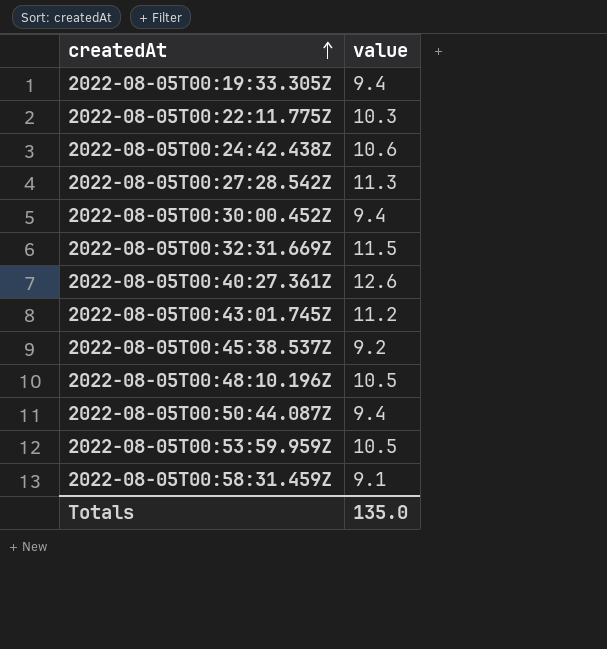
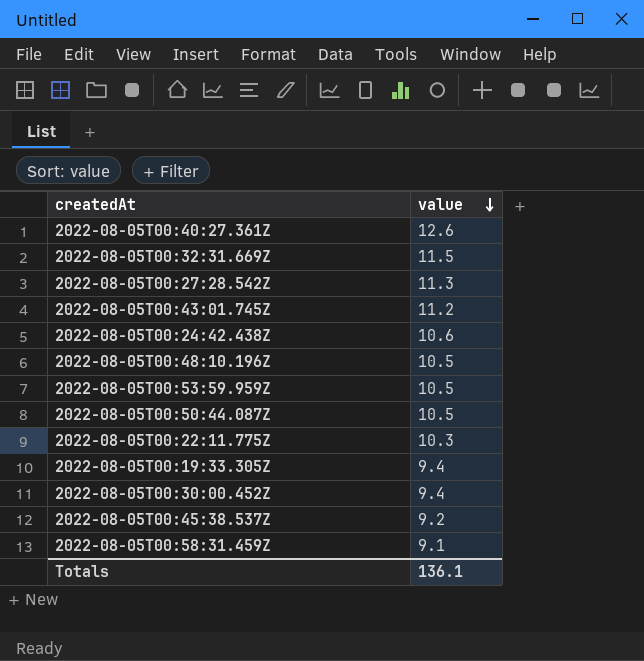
row order: createdAt ascending -> value descending
2022-08-05T00:50:44.087Z | value: 9.4 -> 10.5
Totals | value: 135.0 -> 136.1

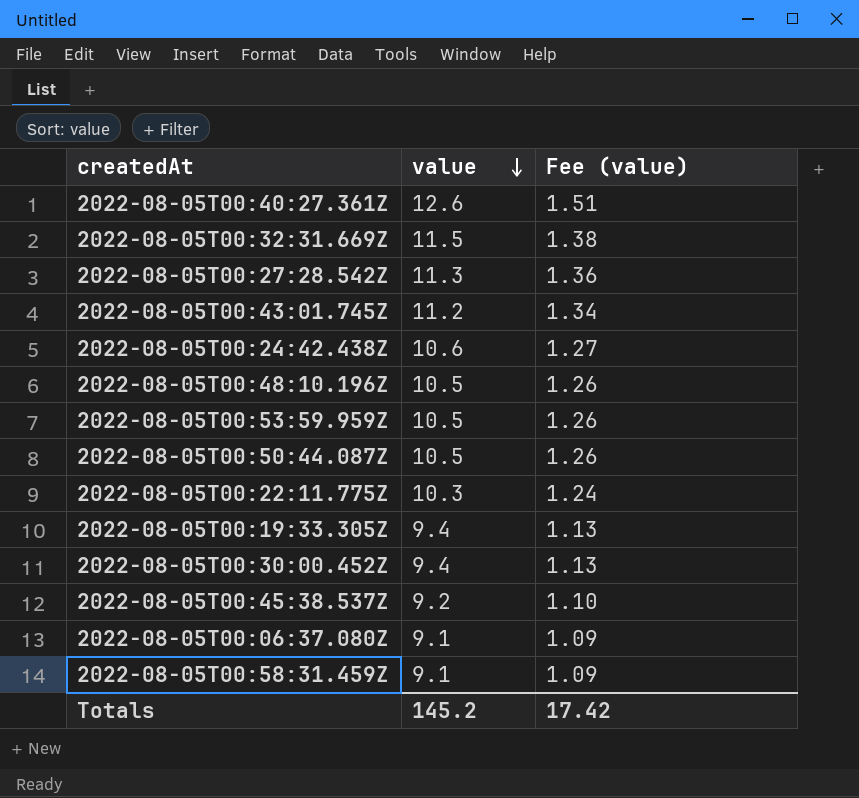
column Fee (value) | formula: none -> [value] * 0.12
row 2022-08-05T00:06:37.080Z: none -> 9.1 | 1.09
Totals | value: 136.1 -> 145.2

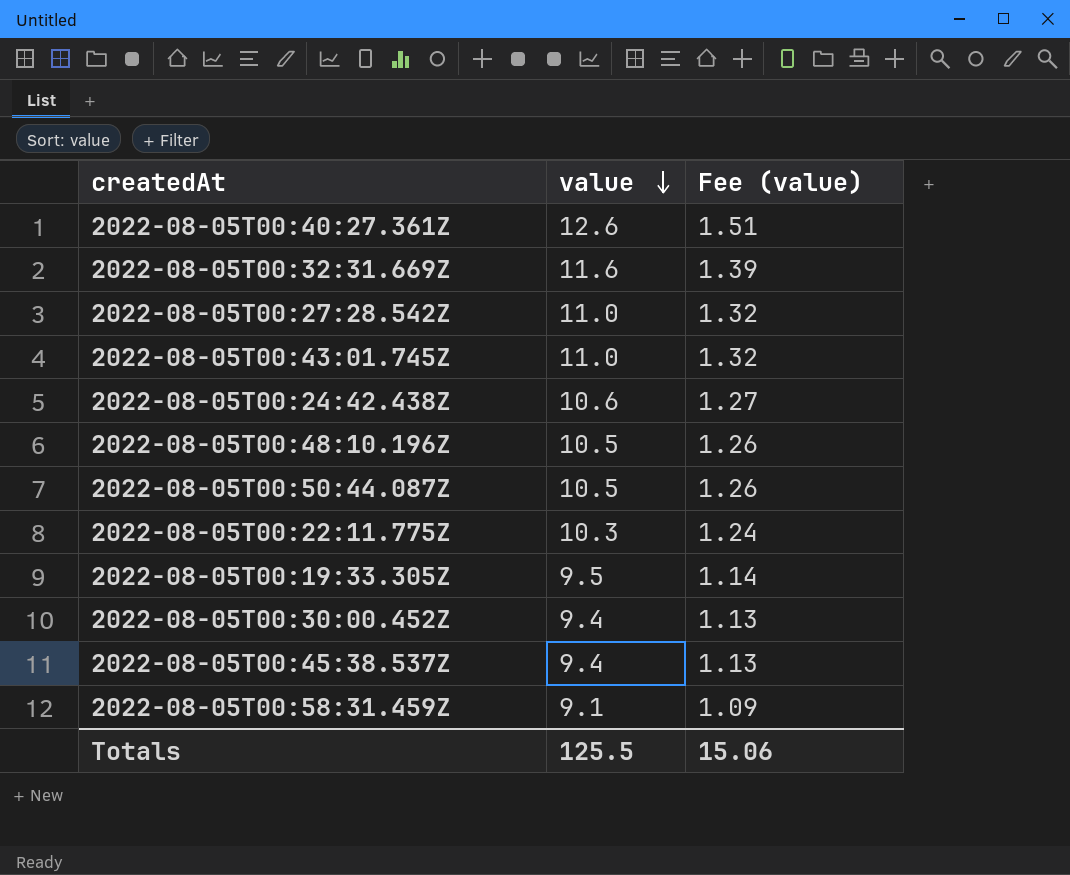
row 2022-08-05T00:53:59.959Z: 10.5 | 1.26 -> none
row 2022-08-05T00:06:37.080Z: 9.1 | 1.09 -> none
2022-08-05T00:32:31.669Z | value: 11.5 -> 11.6
2022-08-05T00:32:31.669Z | Fee (value): 1.38 -> 1.39
2022-08-05T00:27:28.542Z | value: 11.3 -> 11.0
2022-08-05T00:27:28.542Z | Fee (value): 1.36 -> 1.32
2022-08-05T00:43:01.745Z | value: 11.2 -> 11.0
2022-08-05T00:43:01.745Z | Fee (value): 1.34 -> 1.32
2022-08-05T00:19:33.305Z | value: 9.4 -> 9.5
2022-08-05T00:19:33.305Z | Fee (value): 1.13 -> 1.14
2022-08-05T00:45:38.537Z | value: 9.2 -> 9.4
2022-08-05T00:45:38.537Z | Fee (value): 1.10 -> 1.13
Totals | value: 145.2 -> 125.5
Totals | Fee (value): 17.42 -> 15.06

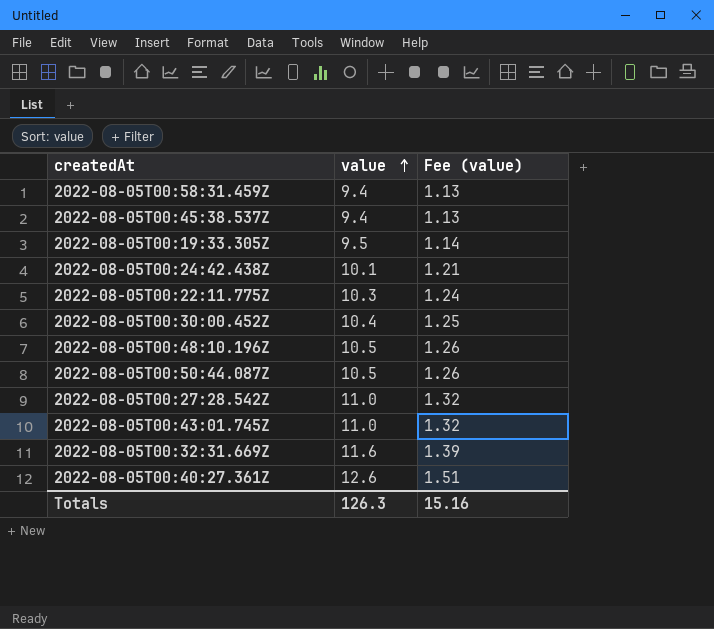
row order: value descending -> value ascending
2022-08-05T00:58:31.459Z | value: 9.1 -> 9.4
2022-08-05T00:58:31.459Z | Fee (value): 1.09 -> 1.13
2022-08-05T00:24:42.438Z | value: 10.6 -> 10.1
2022-08-05T00:24:42.438Z | Fee (value): 1.27 -> 1.21
2022-08-05T00:30:00.452Z | value: 9.4 -> 10.4
2022-08-05T00:30:00.452Z | Fee (value): 1.13 -> 1.25
Totals | value: 125.5 -> 126.3
Totals | Fee (value): 15.06 -> 15.16

